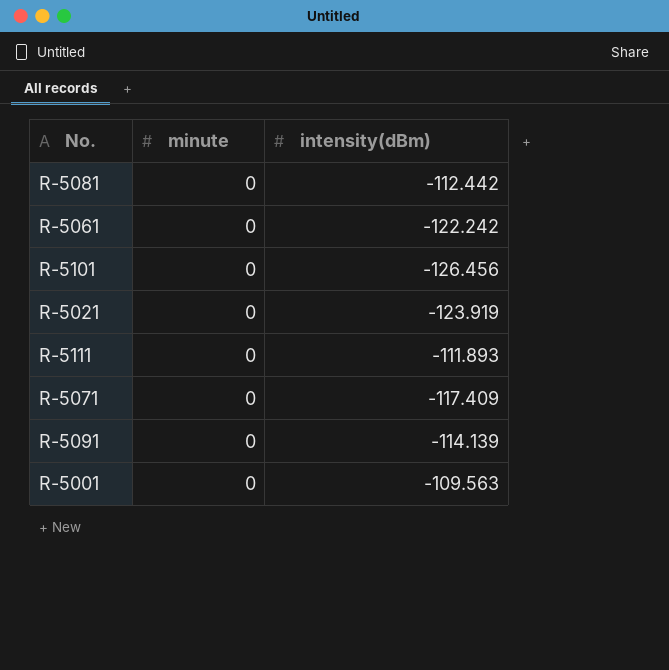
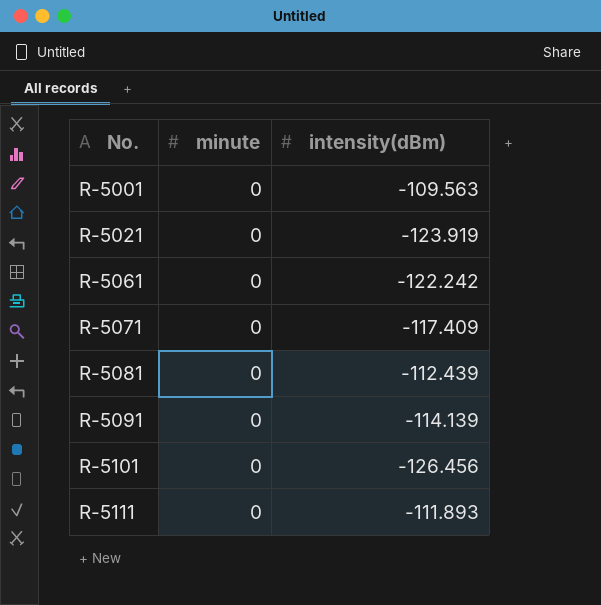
row order: none -> No. ascending
R-5081 | intensity(dBm): -112.442 -> -112.439

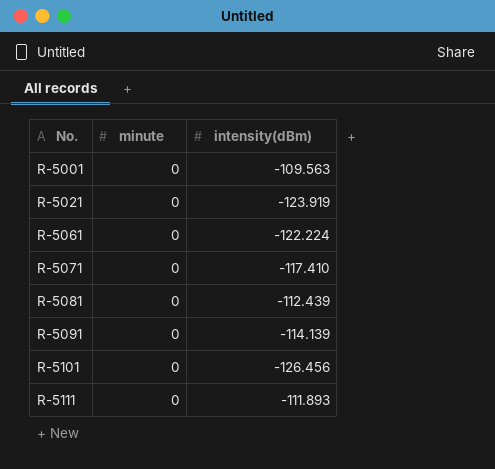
R-5061 | intensity(dBm): -122.242 -> -122.224
R-5071 | intensity(dBm): -117.409 -> -117.410

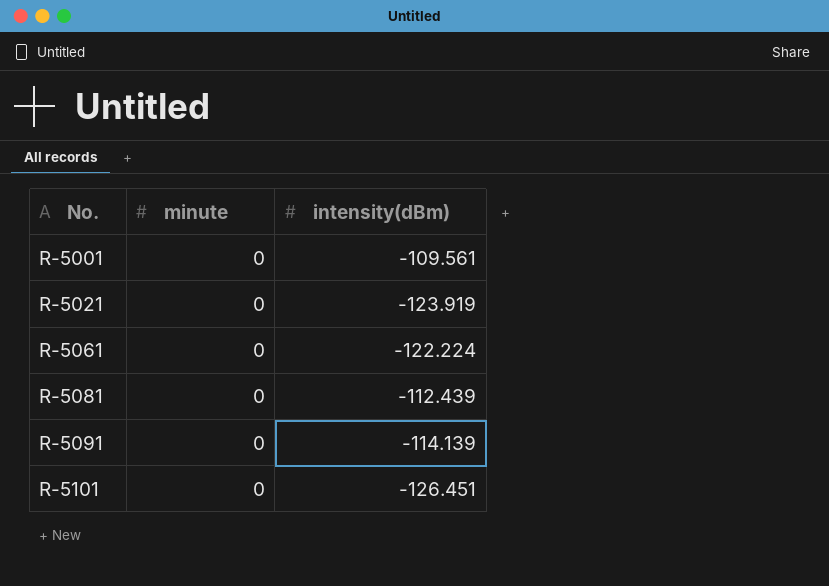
row R-5071: 0 | -117.410 -> none
row R-5111: 0 | -111.893 -> none
R-5001 | intensity(dBm): -109.563 -> -109.561
R-5101 | intensity(dBm): -126.456 -> -126.451

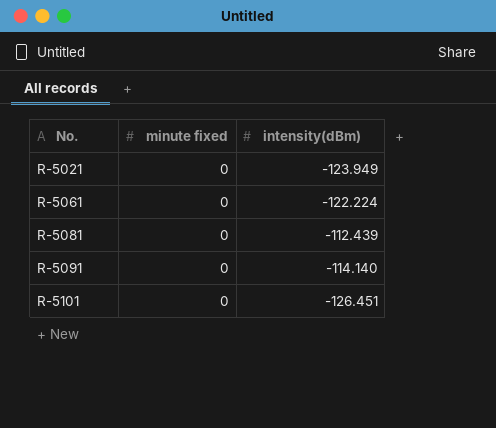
column name: minute -> minute fixed
row R-5001: 0 | -109.561 -> none
R-5021 | intensity(dBm): -123.919 -> -123.949
R-5091 | intensity(dBm): -114.139 -> -114.140

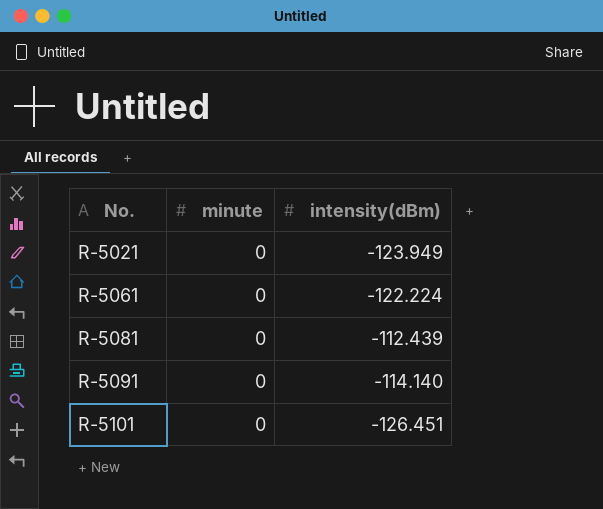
column name: minute fixed -> minute

